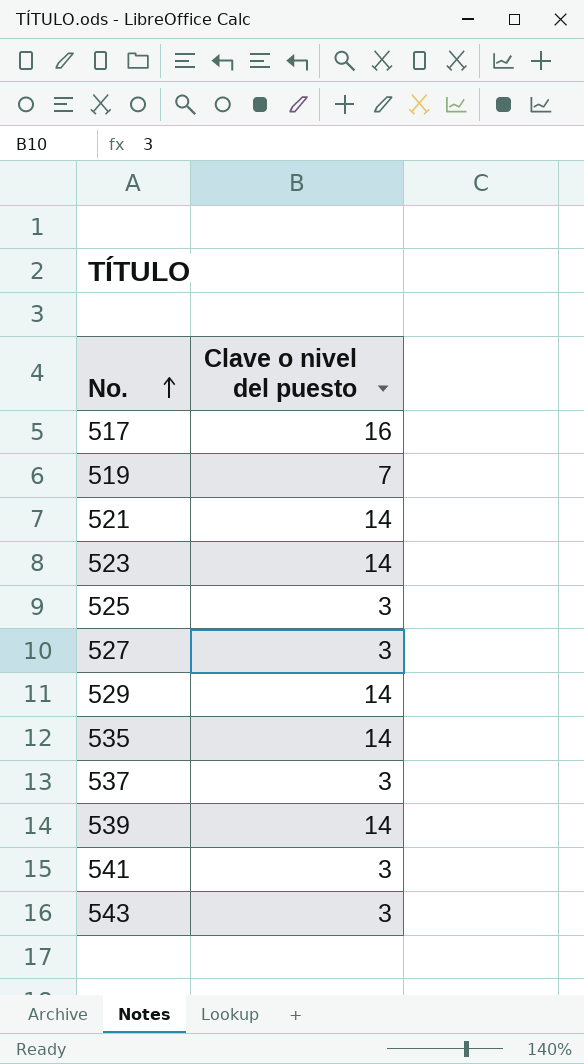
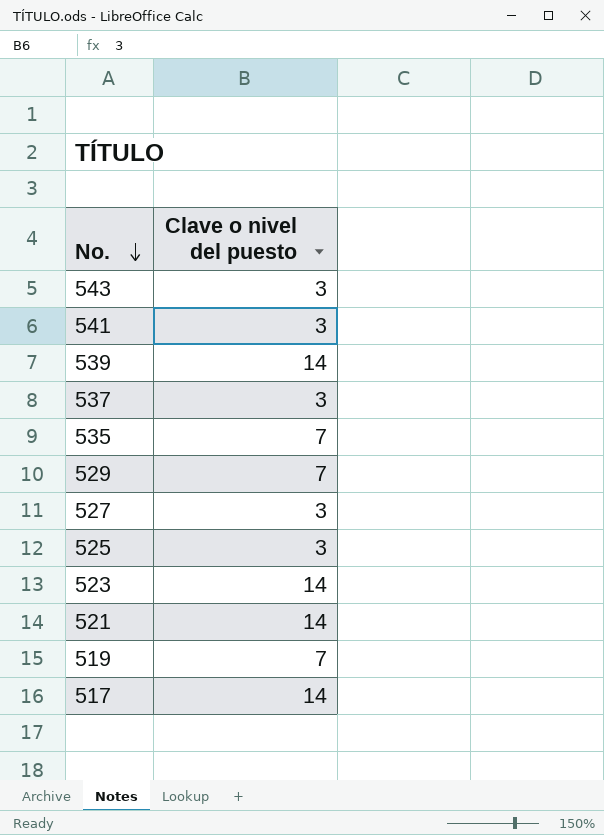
row order: No. ascending -> No. descending
535 | Clave o nivel del puesto: 14 -> 7
529 | Clave o nivel del puesto: 14 -> 7
517 | Clave o nivel del puesto: 16 -> 14

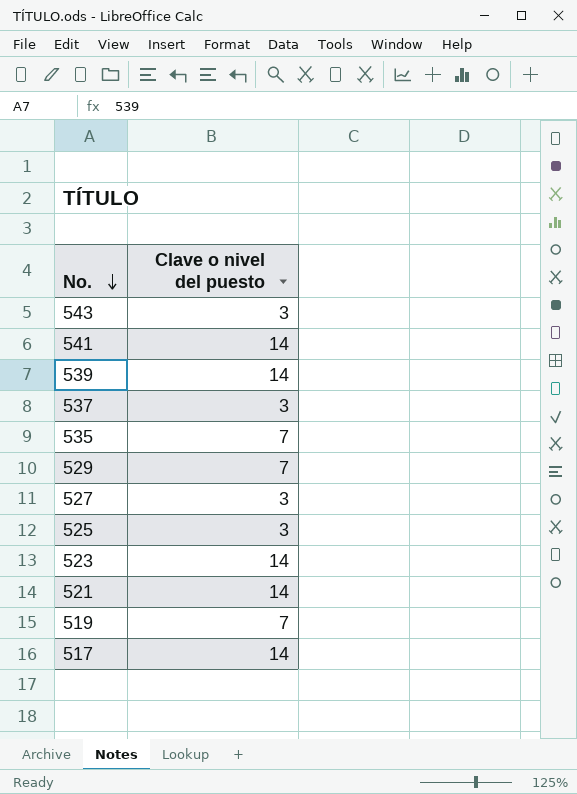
541 | Clave o nivel del puesto: 3 -> 14

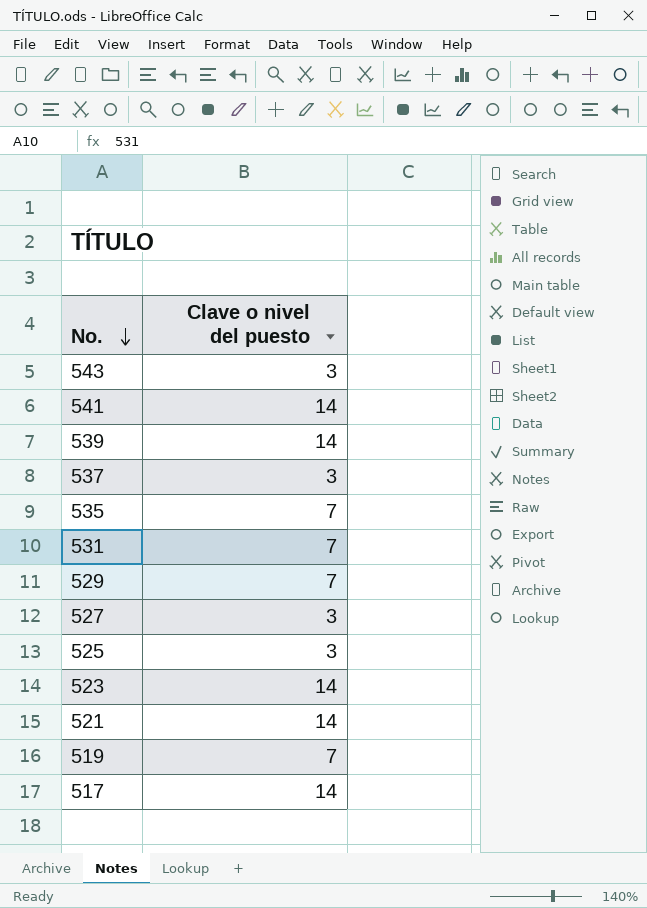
row 531: none -> 7

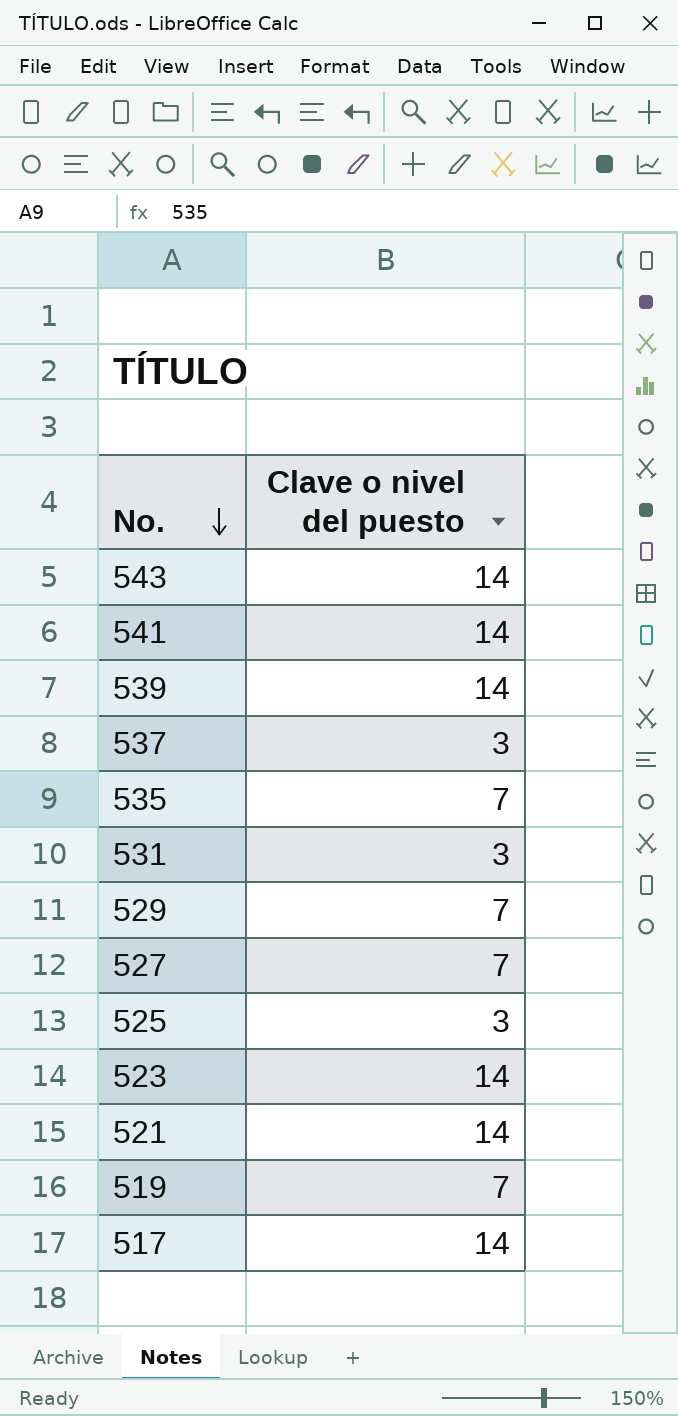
543 | Clave o nivel del puesto: 3 -> 14
531 | Clave o nivel del puesto: 7 -> 3
527 | Clave o nivel del puesto: 3 -> 7

